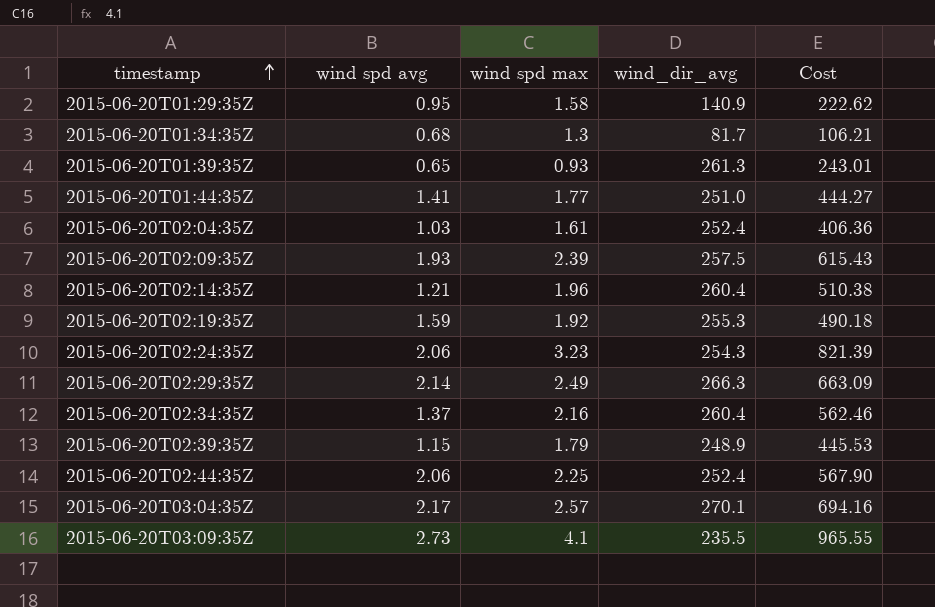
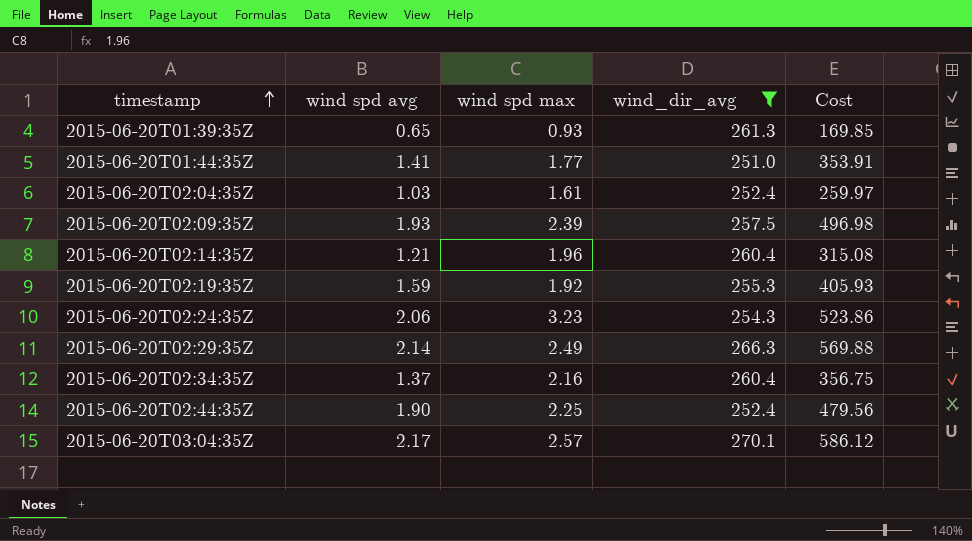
filter: none -> wind_dir_avg >= 251.0
column Cost | formula: [wind spd max] * [wind_dir_avg] -> [wind spd avg] * [wind_dir_avg]
2015-06-20T02:44:35Z | wind spd avg: 2.06 -> 1.90

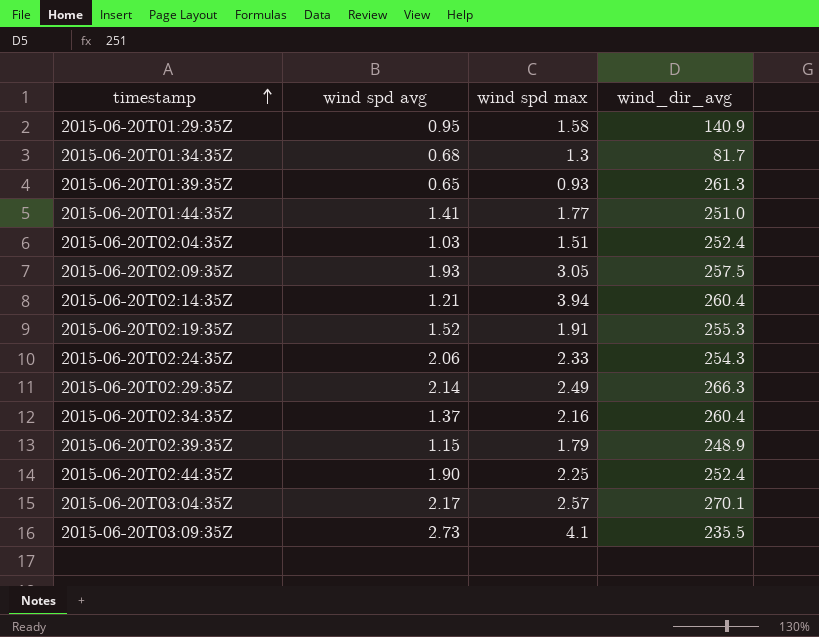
filter: wind_dir_avg >= 251.0 -> none
column Cost | formula: [wind spd avg] * [wind_dir_avg] -> none
2015-06-20T02:04:35Z | wind spd max: 1.61 -> 1.51
2015-06-20T02:09:35Z | wind spd max: 2.39 -> 3.05
2015-06-20T02:14:35Z | wind spd max: 1.96 -> 3.94
2015-06-20T02:19:35Z | wind spd avg: 1.59 -> 1.52
2015-06-20T02:19:35Z | wind spd max: 1.92 -> 1.91
2015-06-20T02:24:35Z | wind spd max: 3.23 -> 2.33

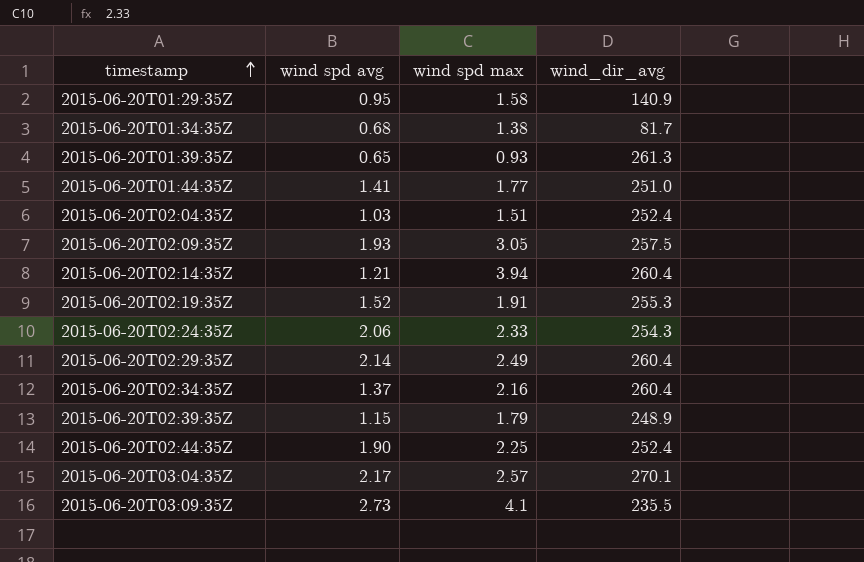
2015-06-20T01:34:35Z | wind spd max: 1.3 -> 1.38
2015-06-20T02:29:35Z | wind_dir_avg: 266.3 -> 260.4

